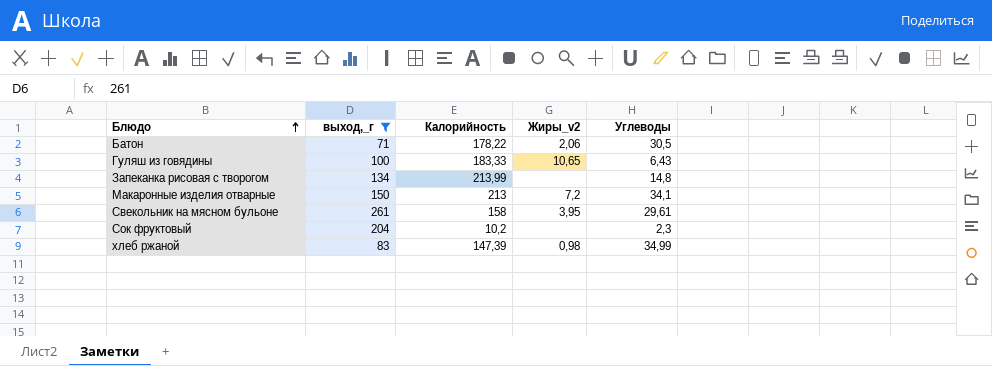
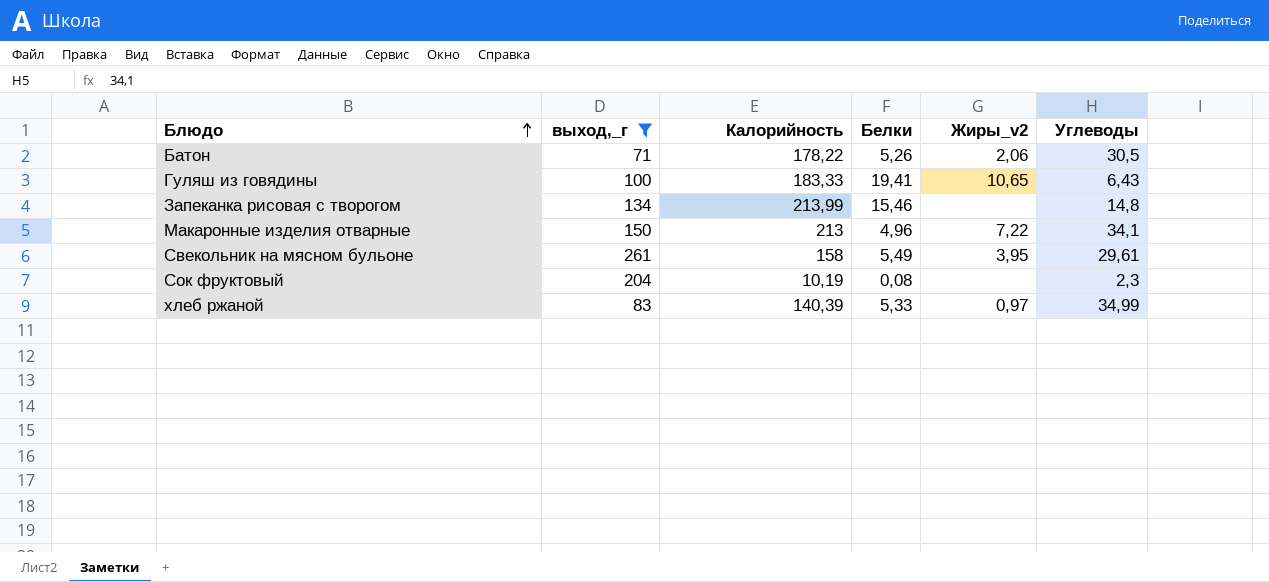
column Белки | position: none -> 4
Макаронные изделия отварные | Жиры_v2: 7,2 -> 7,22
Сок фруктовый | Калорийность: 10,2 -> 10,19
хлеб ржаной | Калорийность: 147,39 -> 140,39
хлеб ржаной | Жиры_v2: 0,98 -> 0,97

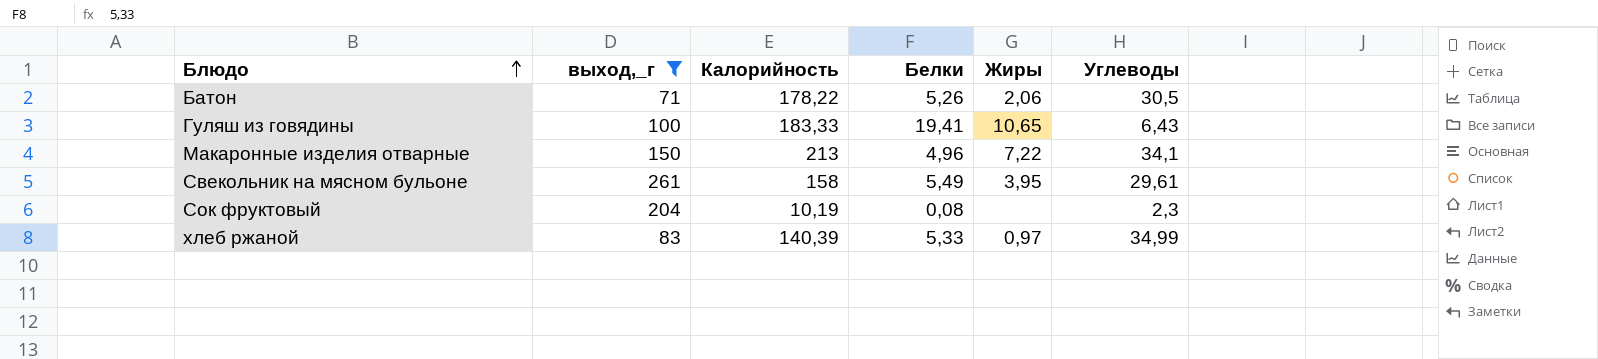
column name: Жиры_v2 -> Жиры
row Запеканка рисовая с творогом: 134 | 213,99 | 15,46 | none | 14,8 -> none

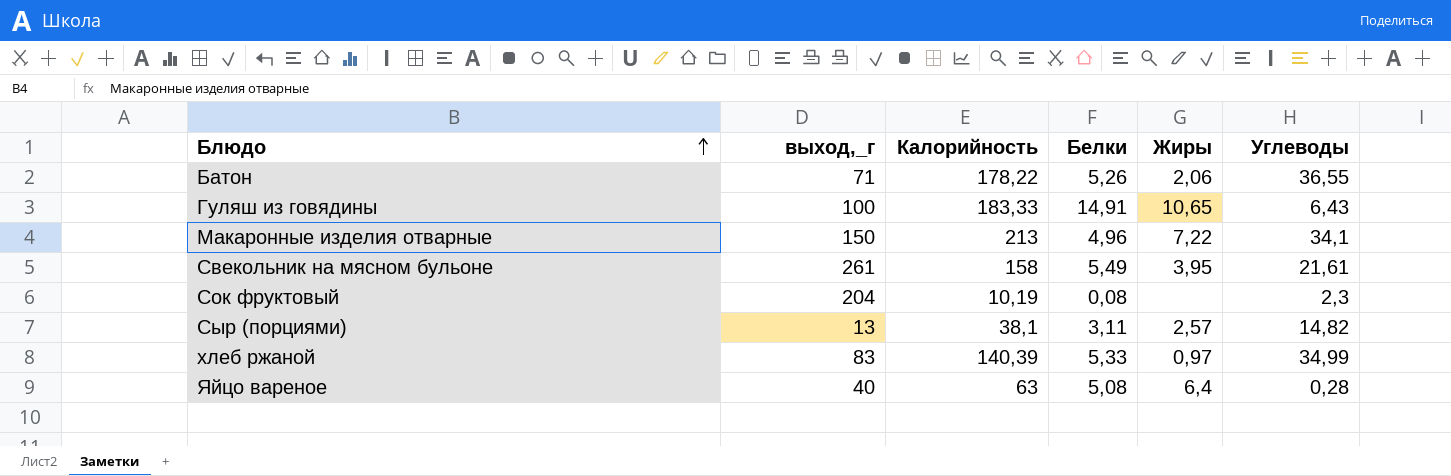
filter: выход,_г >= 71 -> none
Батон | Углеводы: 30,5 -> 36,55
Гуляш из говядины | Белки: 19,41 -> 14,91
Свекольник на мясном бульоне | Углеводы: 29,61 -> 21,61

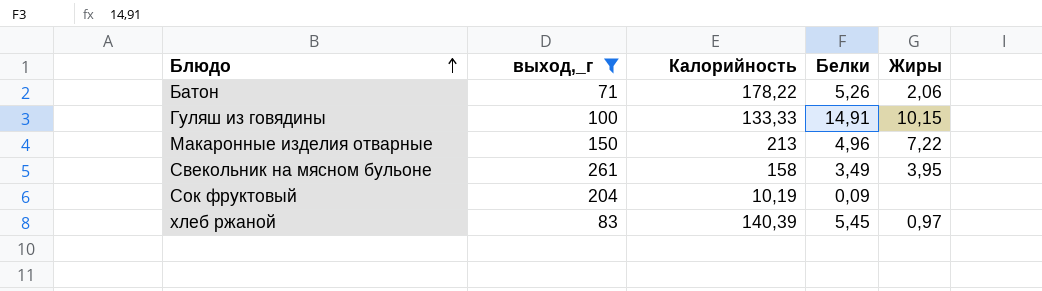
filter: none -> выход,_г >= 71
column Углеводы | position: 6 -> none
Гуляш из говядины | Калорийность: 183,33 -> 133,33
Гуляш из говядины | Жиры: 10,65 -> 10,15
Свекольник на мясном бульоне | Белки: 5,49 -> 3,49
Сок фруктовый | Белки: 0,08 -> 0,09
хлеб ржаной | Белки: 5,33 -> 5,45

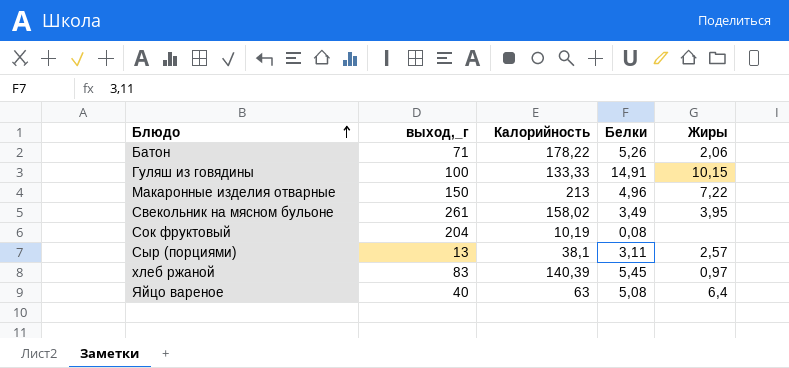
filter: выход,_г >= 71 -> none
Свекольник на мясном бульоне | Калорийность: 158 -> 158,02
Сок фруктовый | Белки: 0,09 -> 0,08

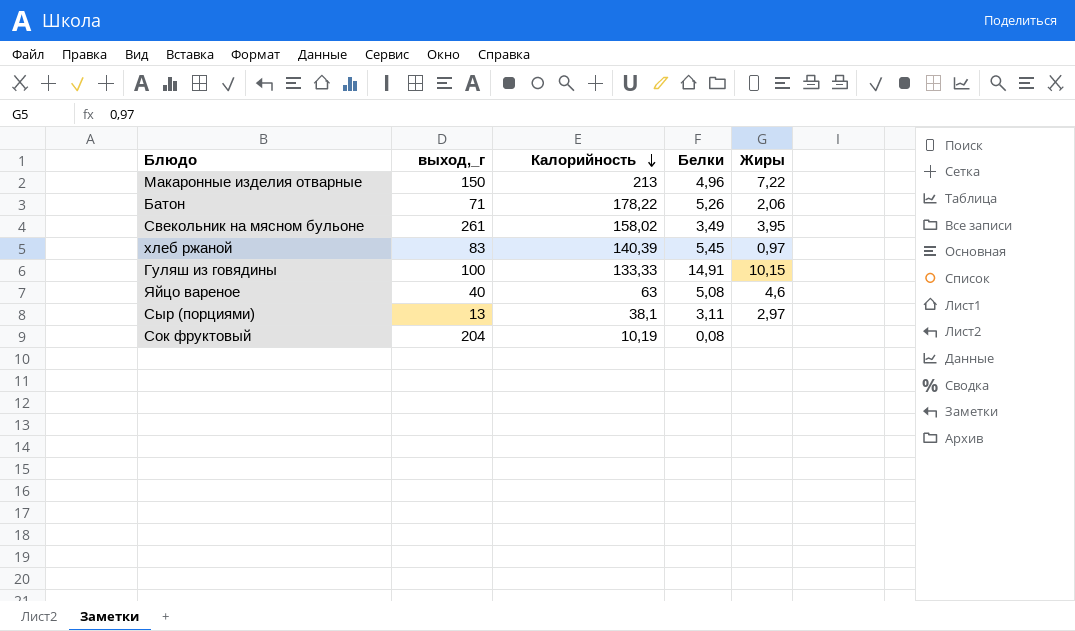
row order: Блюдо ascending -> Калорийность descending
Яйцо вареное | Жиры: 6,4 -> 4,6
Сыр (порциями) | Жиры: 2,57 -> 2,97

